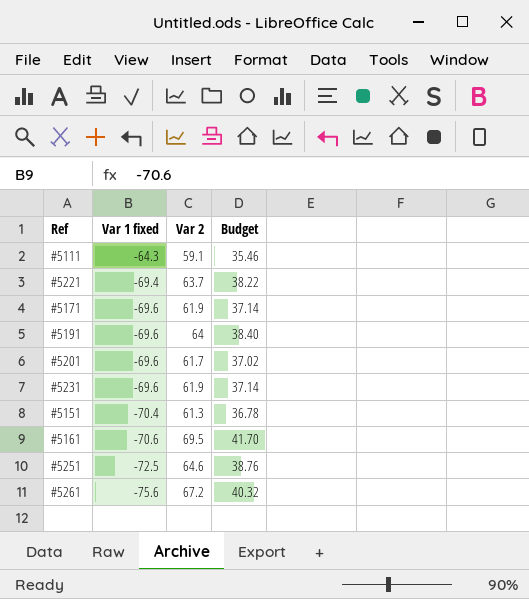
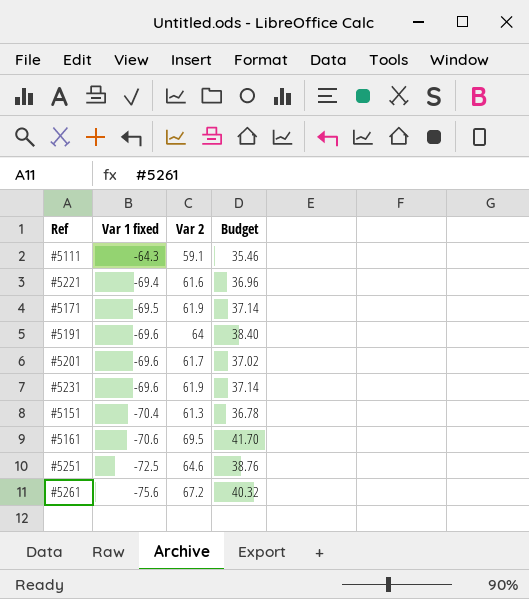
#5221 | Var 2: 63.7 -> 61.6
#5221 | Budget: 38.22 -> 36.96
#5171 | Var 1 fixed: -69.6 -> -69.5

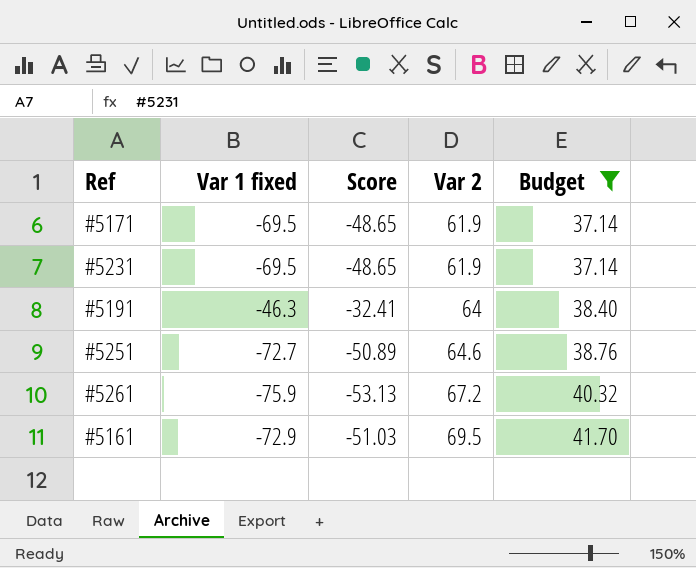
filter: none -> Budget >= 37.14
row order: Var 1 fixed descending -> Var 2 ascending
column Score | formula: none -> [Var 1 fixed] * 0.7
#5231 | Var 1 fixed: -69.6 -> -69.5
#5191 | Var 1 fixed: -69.6 -> -46.3
#5251 | Var 1 fixed: -72.5 -> -72.7
#5261 | Var 1 fixed: -75.6 -> -75.9
#5161 | Var 1 fixed: -70.6 -> -72.9

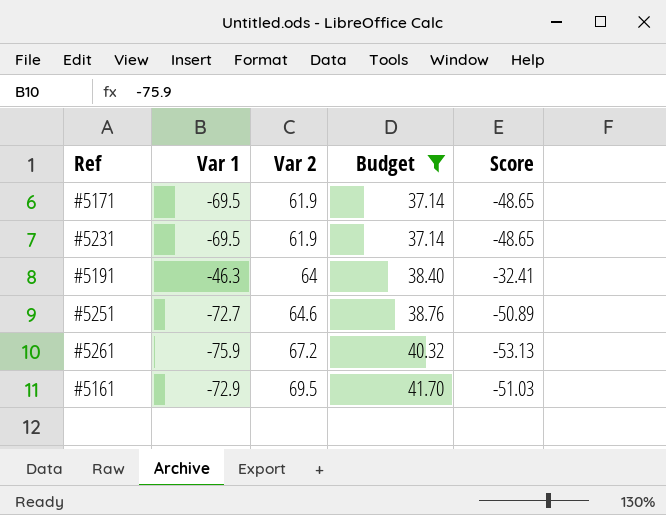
column name: Var 1 fixed -> Var 1
column Score | position: 3 -> 5

